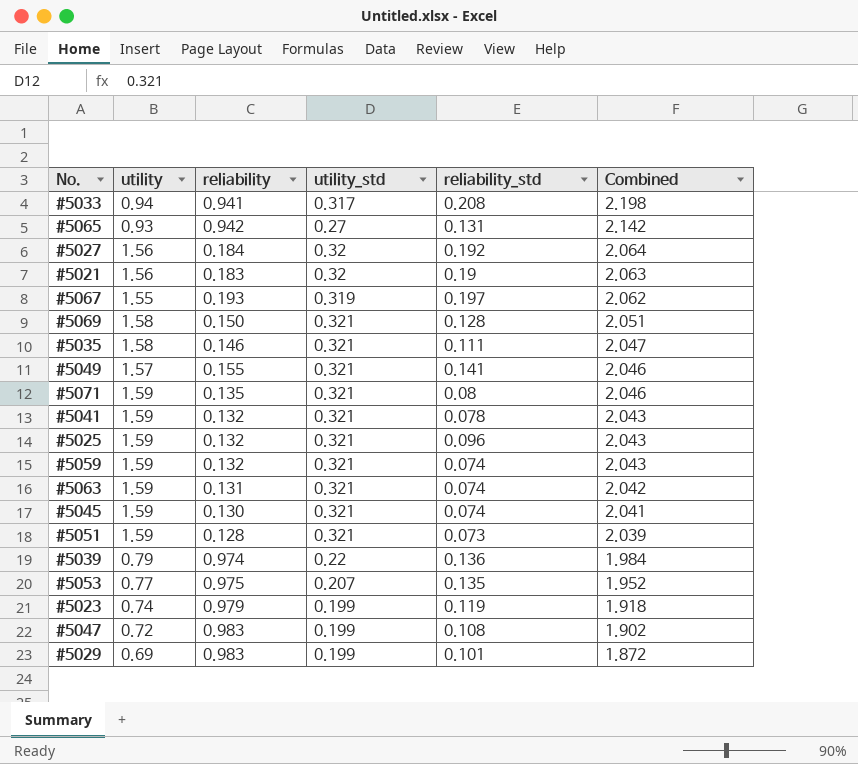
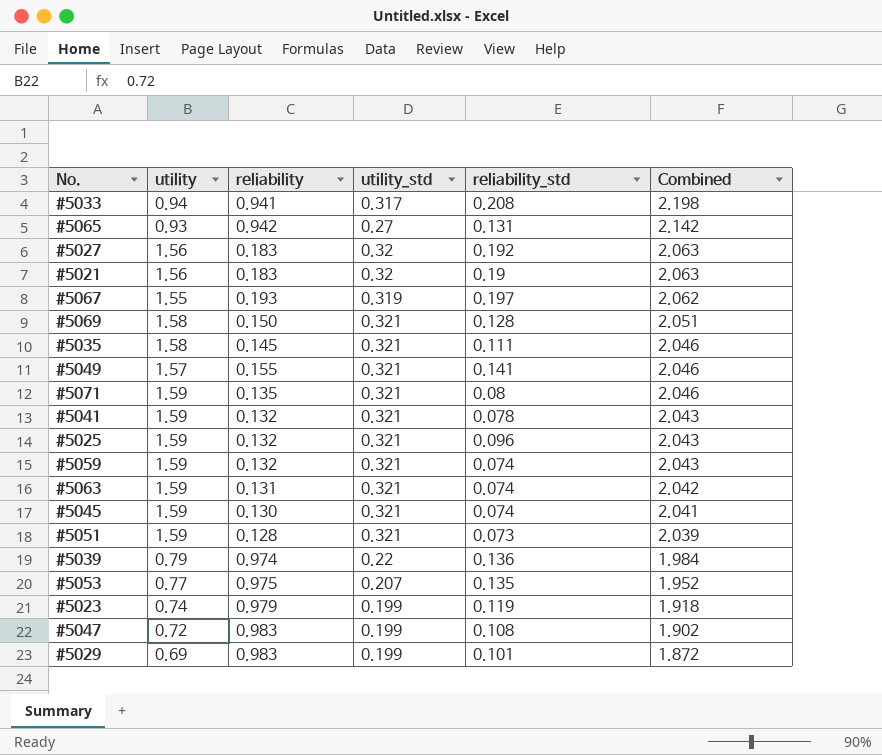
#5027 | reliability: 0.184 -> 0.183
#5027 | Combined: 2.064 -> 2.063
#5035 | reliability: 0.146 -> 0.145
#5035 | Combined: 2.047 -> 2.046

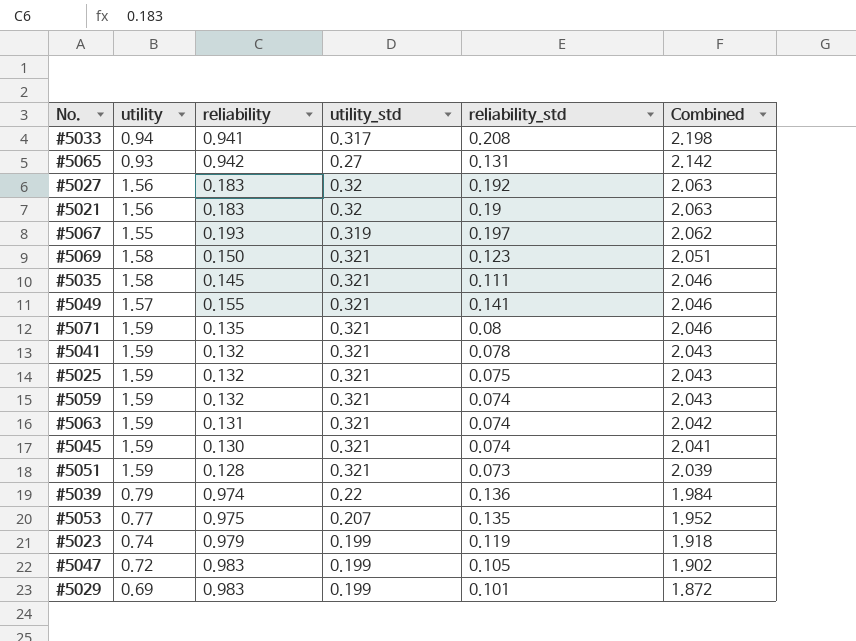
#5069 | reliability_std: 0.128 -> 0.123
#5025 | reliability_std: 0.096 -> 0.075
#5047 | reliability_std: 0.108 -> 0.105

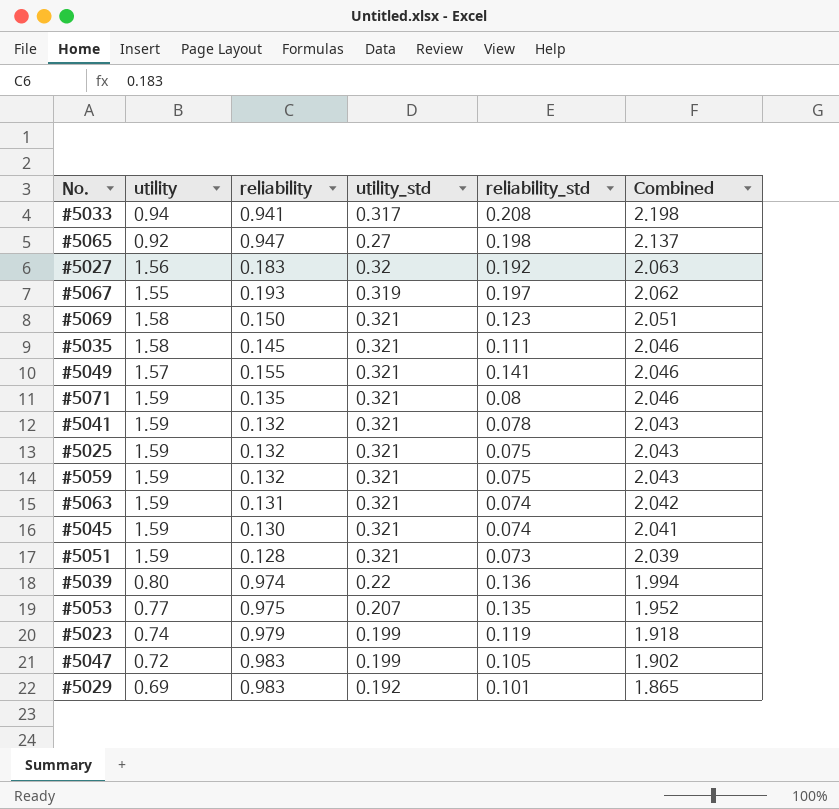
row #5021: 1.56 | 0.183 | 0.32 | 0.19 | 2.063 -> none
#5065 | utility: 0.93 -> 0.92
#5065 | reliability: 0.942 -> 0.947
#5065 | reliability_std: 0.131 -> 0.198
#5065 | Combined: 2.142 -> 2.137
#5059 | reliability_std: 0.074 -> 0.075
#5039 | utility: 0.79 -> 0.80
#5039 | Combined: 1.984 -> 1.994
#5029 | utility_std: 0.199 -> 0.192
#5029 | Combined: 1.872 -> 1.865

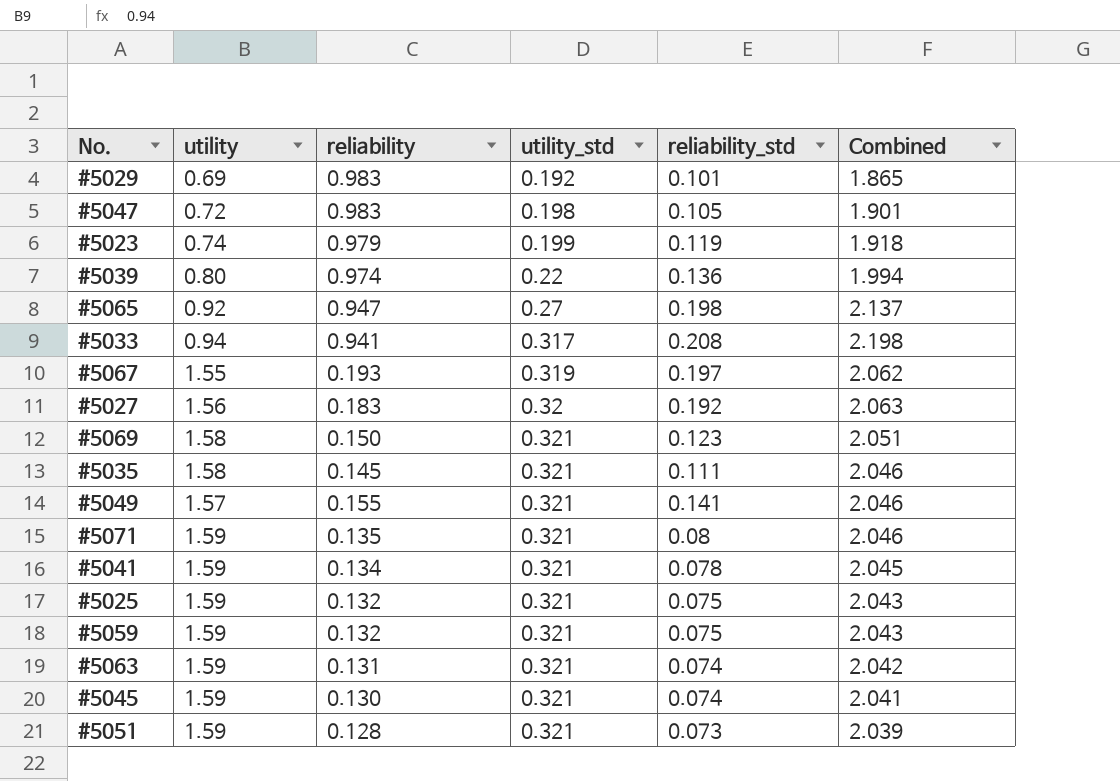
row order: Combined descending -> utility_std ascending
row #5053: 0.77 | 0.975 | 0.207 | 0.135 | 1.952 -> none
#5047 | utility_std: 0.199 -> 0.198
#5047 | Combined: 1.902 -> 1.901
#5041 | reliability: 0.132 -> 0.134
#5041 | Combined: 2.043 -> 2.045

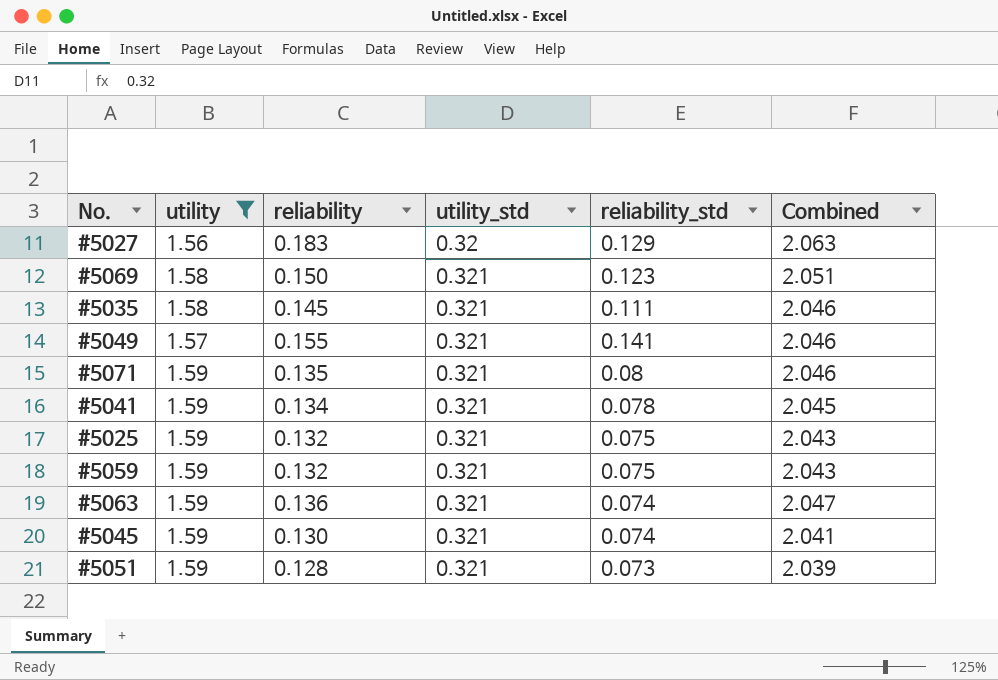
filter: none -> utility >= 1.56
#5027 | reliability_std: 0.192 -> 0.129
#5063 | reliability: 0.131 -> 0.136
#5063 | Combined: 2.042 -> 2.047

